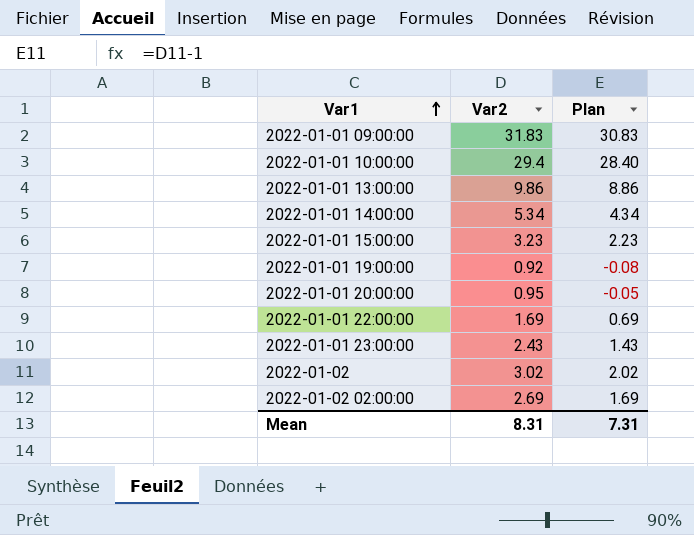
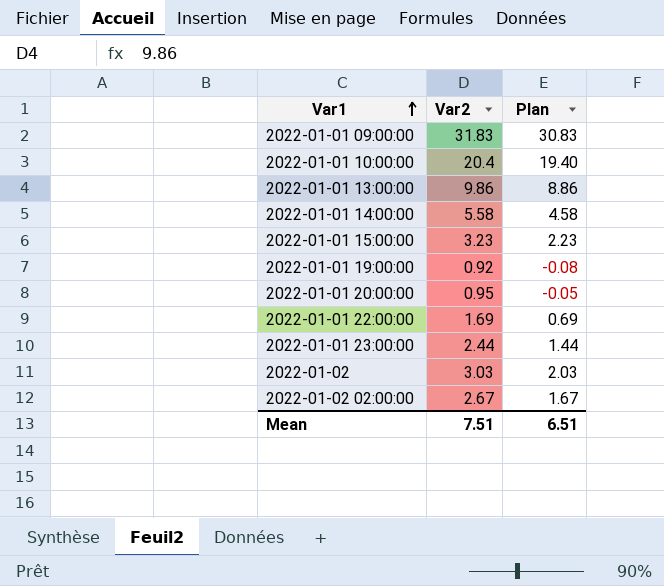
2022-01-01 10:00:00 | Var2: 29.4 -> 20.4
2022-01-01 10:00:00 | Plan: 28.40 -> 19.40
2022-01-01 14:00:00 | Var2: 5.34 -> 5.58
2022-01-01 14:00:00 | Plan: 4.34 -> 4.58
2022-01-01 23:00:00 | Var2: 2.43 -> 2.44
2022-01-01 23:00:00 | Plan: 1.43 -> 1.44
2022-01-02 | Var2: 3.02 -> 3.03
2022-01-02 | Plan: 2.02 -> 2.03
2022-01-02 02:00:00 | Var2: 2.69 -> 2.67
2022-01-02 02:00:00 | Plan: 1.69 -> 1.67
Mean | Var2: 8.31 -> 7.51
Mean | Plan: 7.31 -> 6.51

